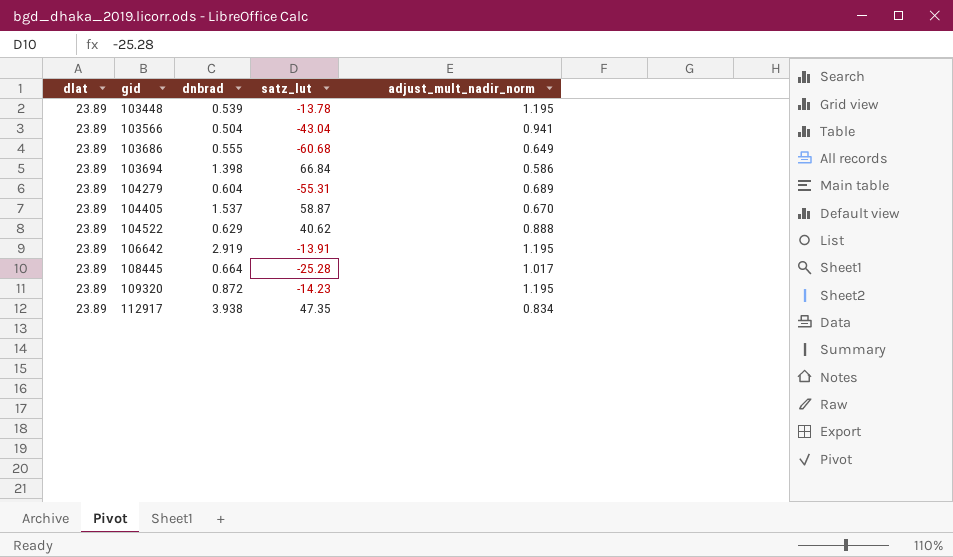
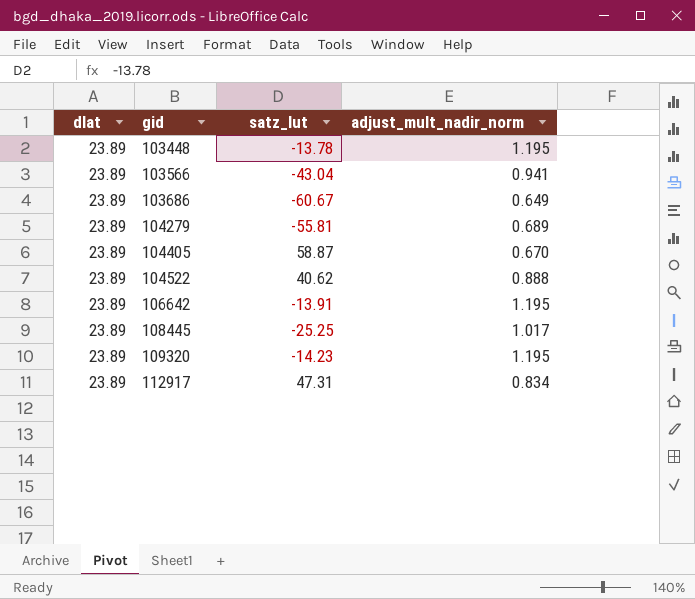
column dnbrad | position: 3 -> none
row 103694: 23.89 | 1.398 | 66.84 | 0.586 -> none
103686 | satz_lut: -60.68 -> -60.67
104279 | satz_lut: -55.31 -> -55.81
108445 | satz_lut: -25.28 -> -25.25
112917 | satz_lut: 47.35 -> 47.31

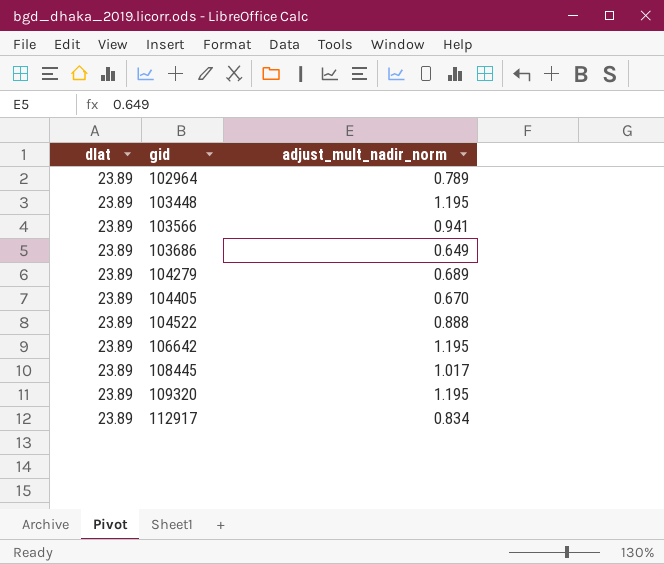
column satz_lut | position: 3 -> none
row 102964: none -> 23.89 | 0.789

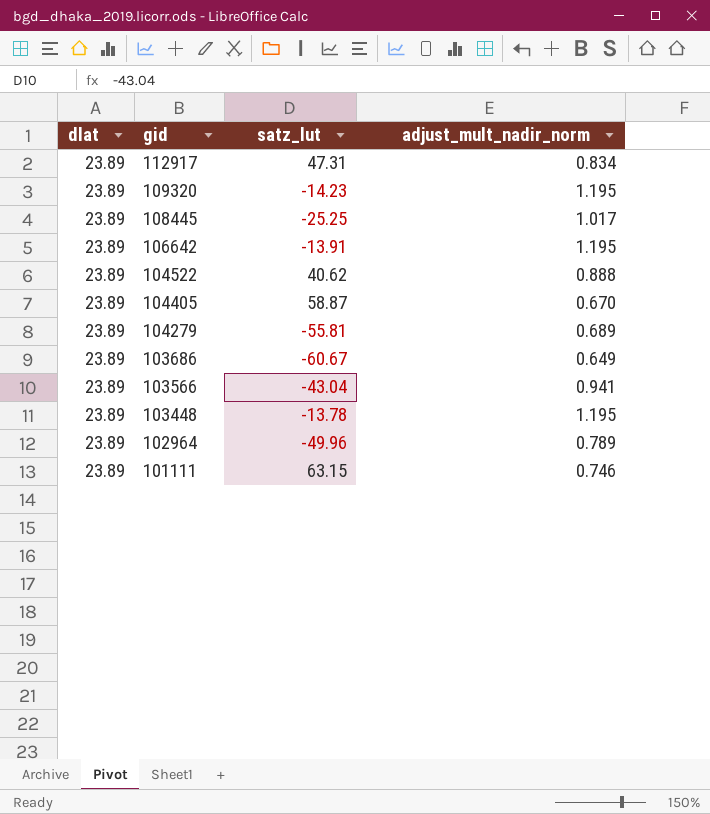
row order: gid ascending -> gid descending
column satz_lut | position: none -> 3
row 101111: none -> 23.89 | 63.15 | 0.746

